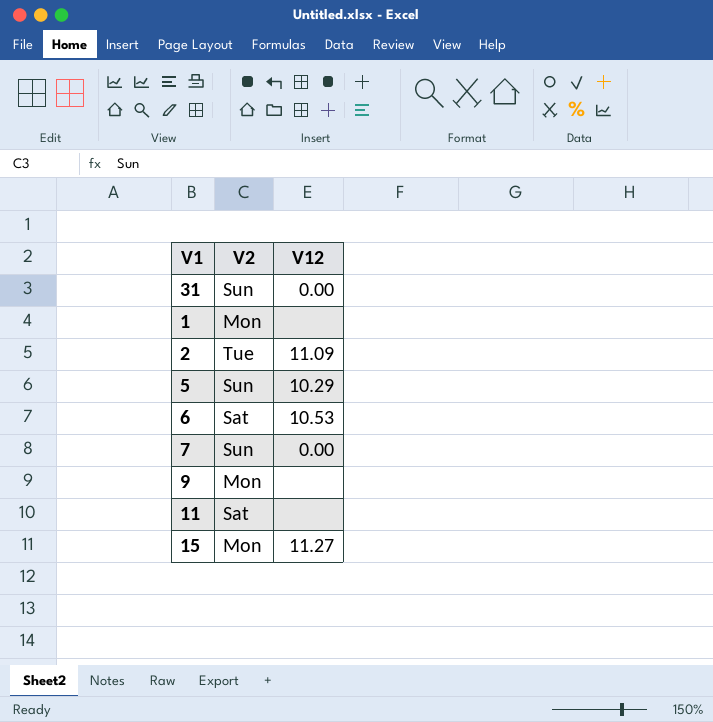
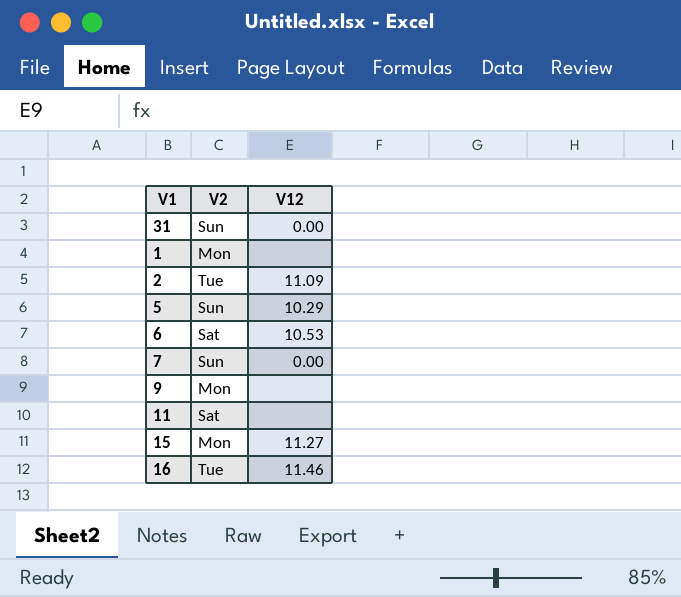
row 16: none -> Tue | 11.46

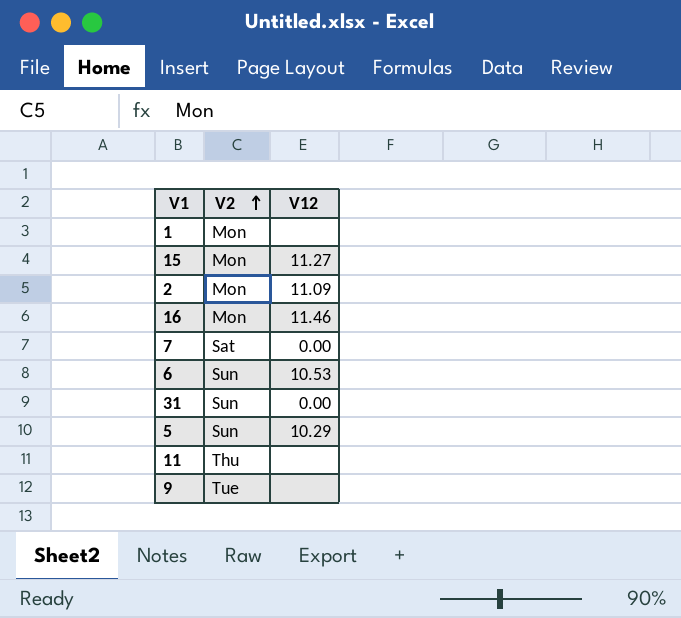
row order: none -> V2 ascending
2 | V2: Tue -> Mon
16 | V2: Tue -> Mon
7 | V2: Sun -> Sat
6 | V2: Sat -> Sun
11 | V2: Sat -> Thu
9 | V2: Mon -> Tue

